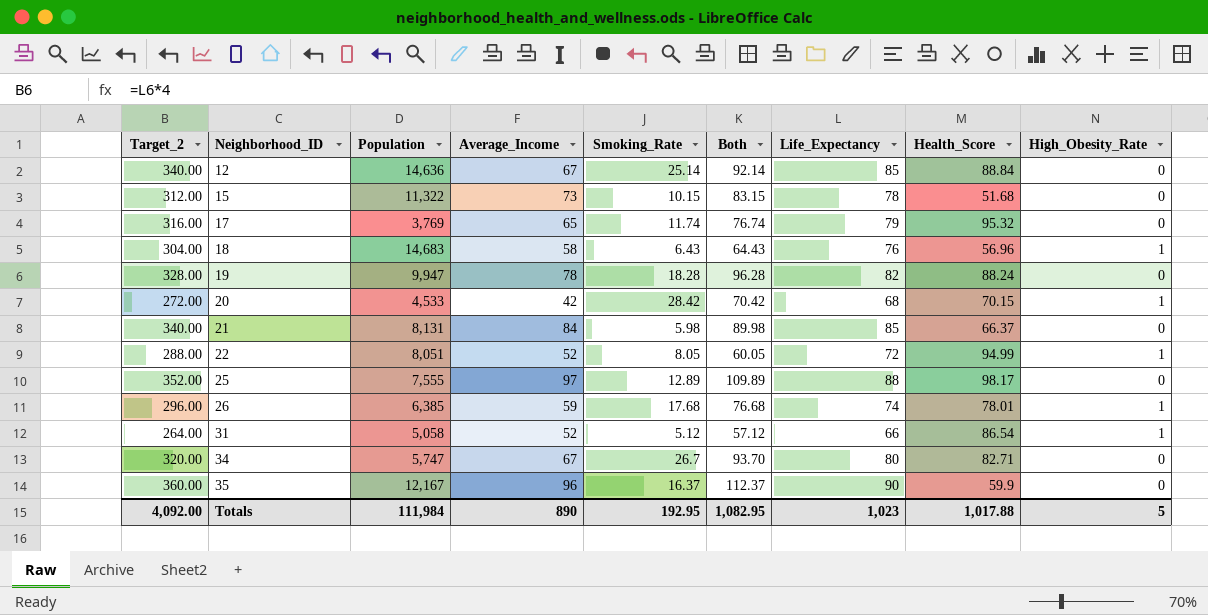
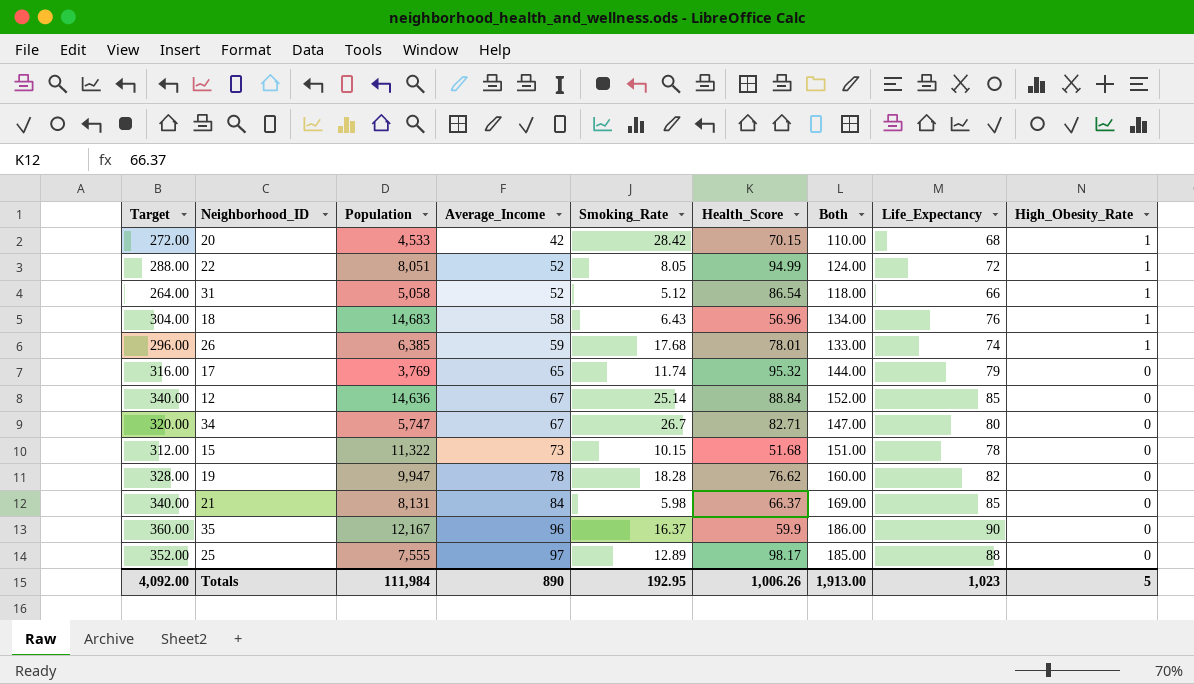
row order: Neighborhood_ID ascending -> Average_Income ascending
column name: Target_2 -> Target
column Health_Score | position: 8 -> 6
column Both | formula: [Average_Income] + [Smoking_Rate] -> [Average_Income] + [Life_Expectancy]
19 | Health_Score: 88.24 -> 76.62
Totals | Health_Score: 1,017.88 -> 1,006.26
Totals | Both: 1,082.95 -> 1,913.00

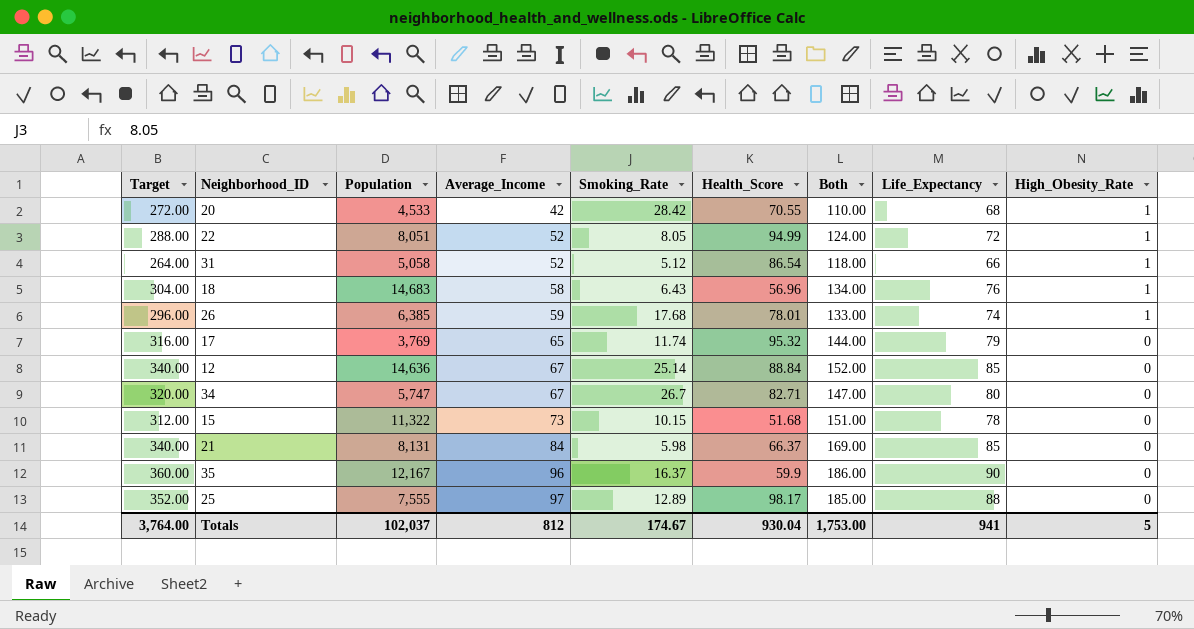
row 19: 328.00 | 9,947 | 78 | 18.28 | 76.62 | 160.00 | 82 | 0 -> none
20 | Health_Score: 70.15 -> 70.55
Totals | Target: 4,092.00 -> 3,764.00
Totals | Population: 111,984 -> 102,037
Totals | Average_Income: 890 -> 812
Totals | Smoking_Rate: 192.95 -> 174.67
Totals | Health_Score: 1,006.26 -> 930.04
Totals | Both: 1,913.00 -> 1,753.00
Totals | Life_Expectancy: 1,023 -> 941

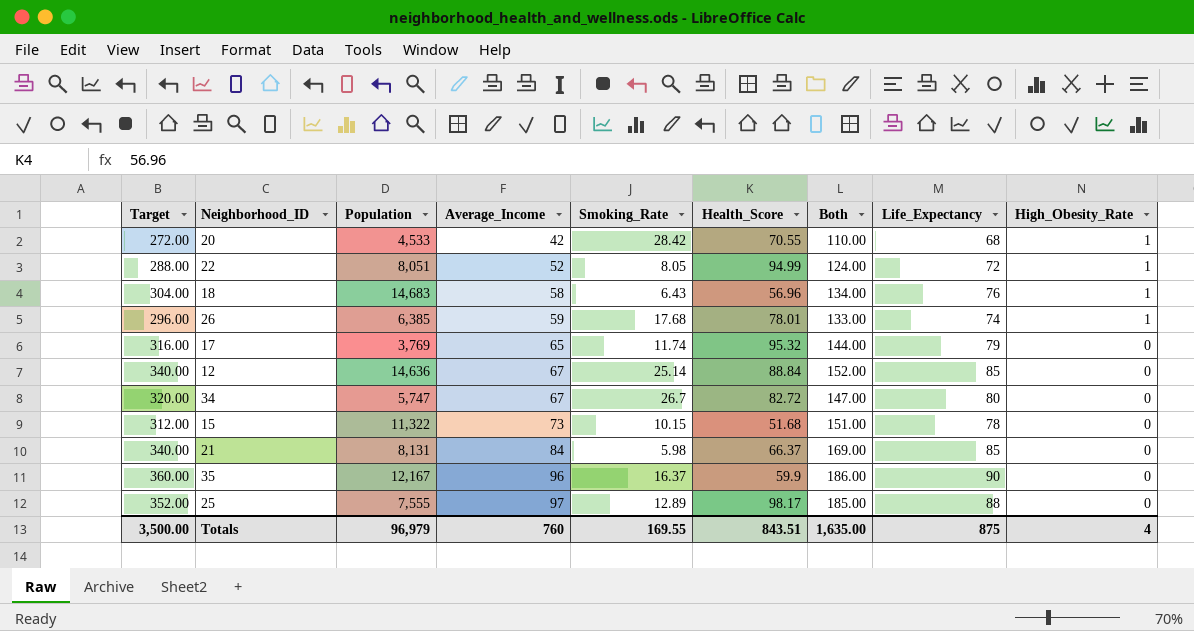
row 31: 264.00 | 5,058 | 52 | 5.12 | 86.54 | 118.00 | 66 | 1 -> none
34 | Health_Score: 82.71 -> 82.72
Totals | Target: 3,764.00 -> 3,500.00
Totals | Population: 102,037 -> 96,979
Totals | Average_Income: 812 -> 760
Totals | Smoking_Rate: 174.67 -> 169.55
Totals | Health_Score: 930.04 -> 843.51
Totals | Both: 1,753.00 -> 1,635.00
Totals | Life_Expectancy: 941 -> 875
Totals | High_Obesity_Rate: 5 -> 4

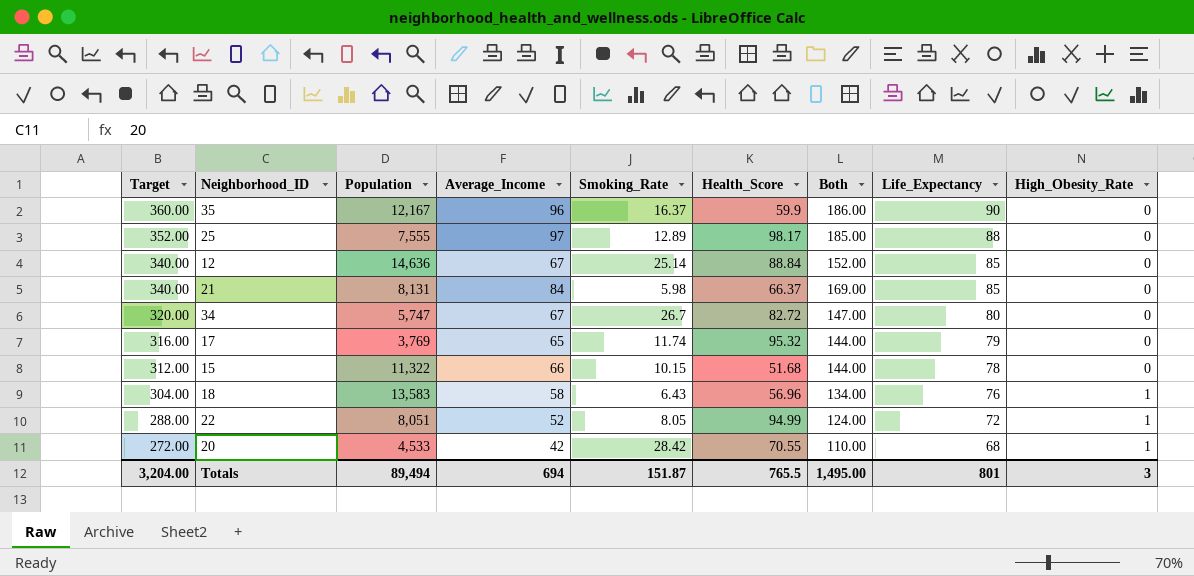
row order: Average_Income ascending -> Target descending
row 26: 296.00 | 6,385 | 59 | 17.68 | 78.01 | 133.00 | 74 | 1 -> none
15 | Average_Income: 73 -> 66
15 | Both: 151.00 -> 144.00
18 | Population: 14,683 -> 13,583
Totals | Target: 3,500.00 -> 3,204.00
Totals | Population: 96,979 -> 89,494
Totals | Average_Income: 760 -> 694
Totals | Smoking_Rate: 169.55 -> 151.87
Totals | Health_Score: 843.51 -> 765.5
Totals | Both: 1,635.00 -> 1,495.00
Totals | Life_Expectancy: 875 -> 801
Totals | High_Obesity_Rate: 4 -> 3

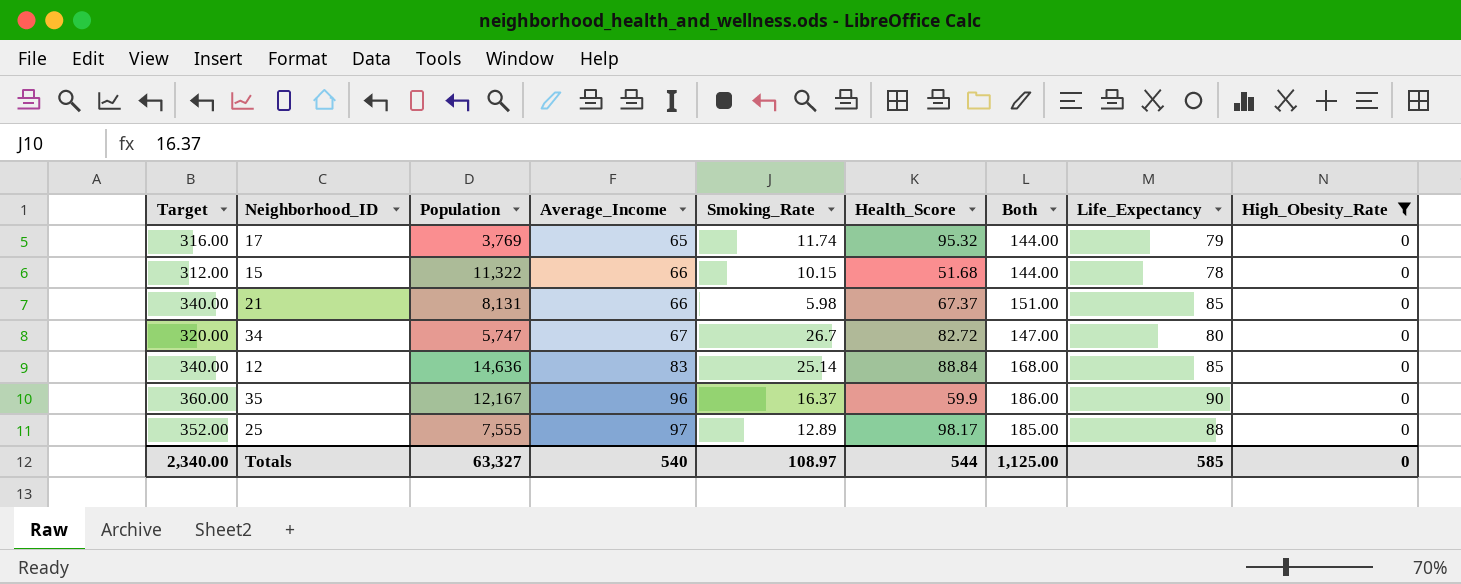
filter: none -> High_Obesity_Rate = 0
row order: Target descending -> Average_Income ascending
21 | Average_Income: 84 -> 66
21 | Health_Score: 66.37 -> 67.37
21 | Both: 169.00 -> 151.00
12 | Average_Income: 67 -> 83
12 | Both: 152.00 -> 168.00
Totals | Target: 3,204.00 -> 2,340.00
Totals | Population: 89,494 -> 63,327
Totals | Average_Income: 694 -> 540
Totals | Smoking_Rate: 151.87 -> 108.97
Totals | Health_Score: 765.5 -> 544
Totals | Both: 1,495.00 -> 1,125.00
Totals | Life_Expectancy: 801 -> 585
Totals | High_Obesity_Rate: 3 -> 0

